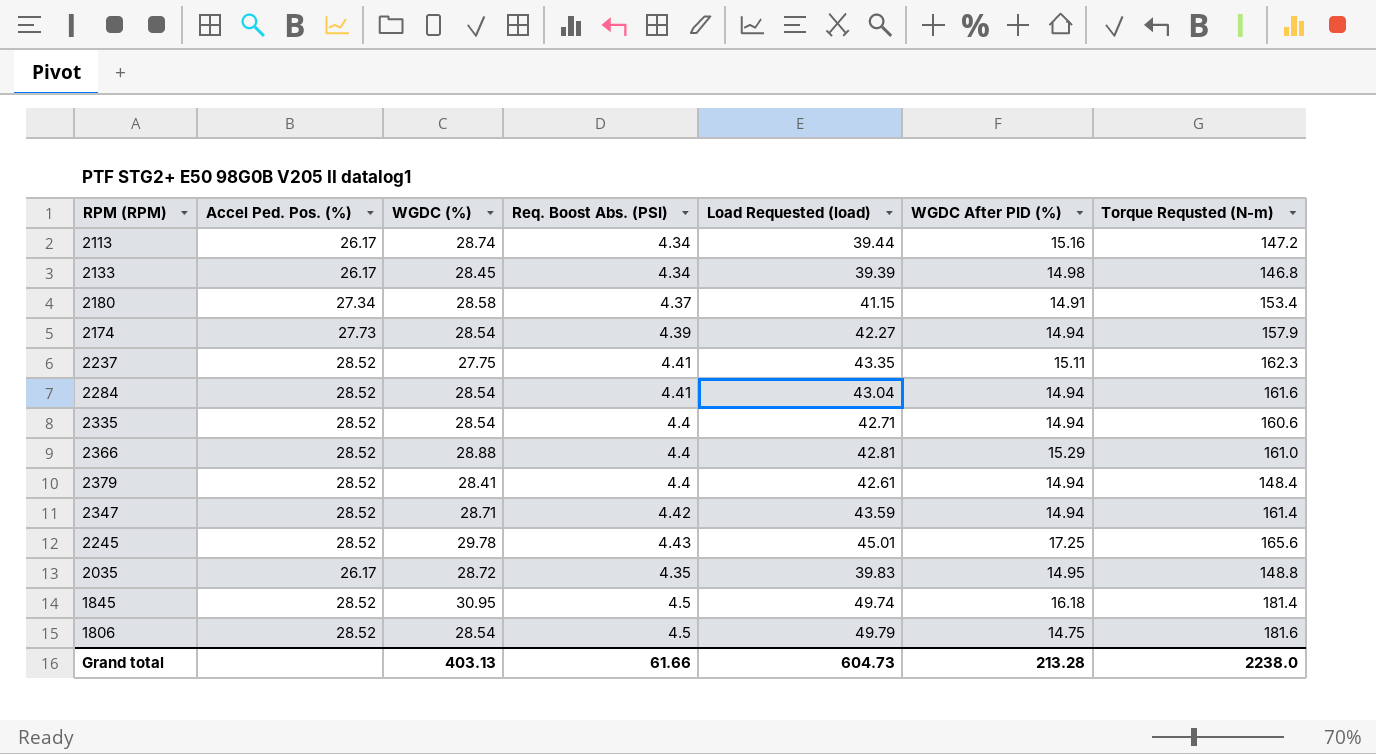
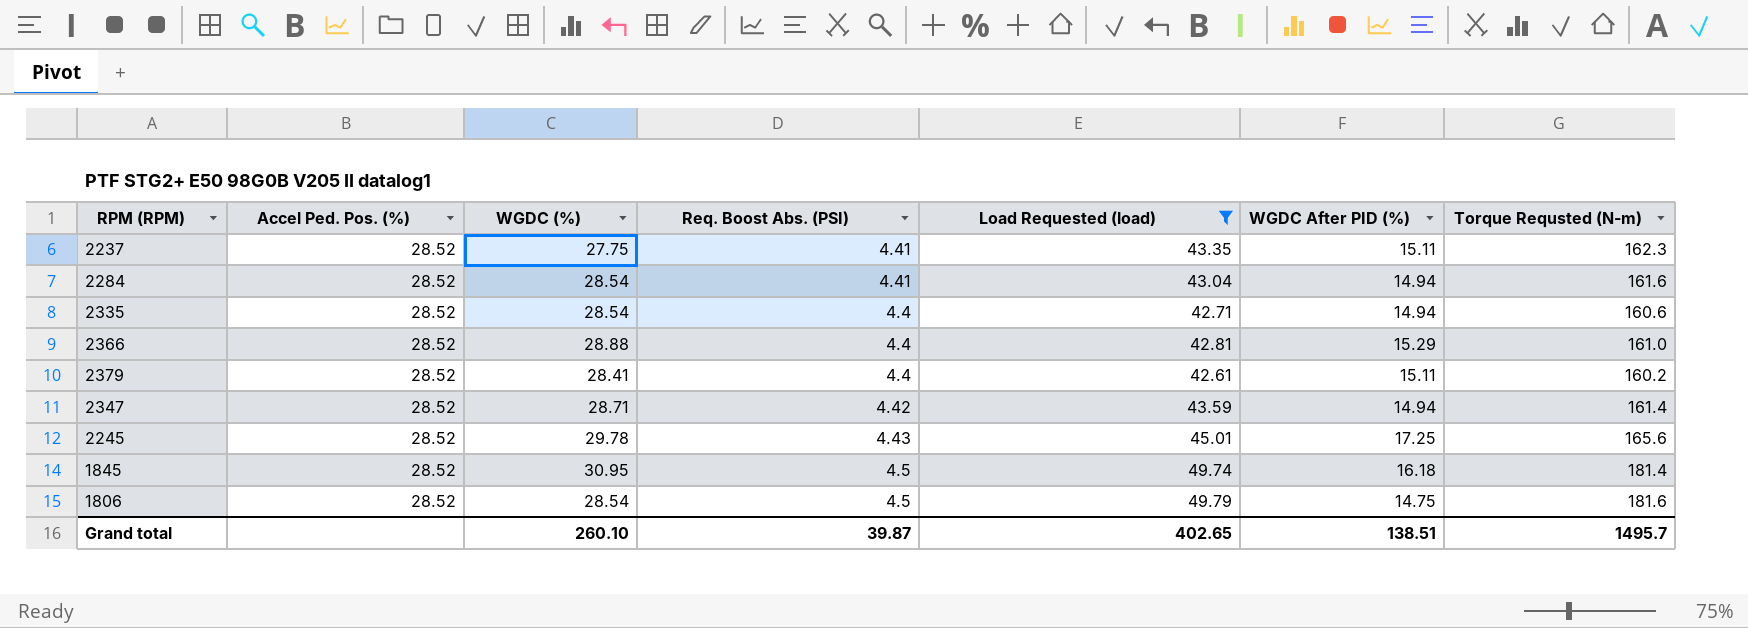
filter: none -> Load Requested (load) >= 42.61
2379 | WGDC After PID (%): 14.94 -> 15.11
2379 | Torque Requsted (N-m): 148.4 -> 160.2
Grand total | WGDC (%): 403.13 -> 260.10
Grand total | Req. Boost Abs. (PSI): 61.66 -> 39.87
Grand total | Load Requested (load): 604.73 -> 402.65
Grand total | WGDC After PID (%): 213.28 -> 138.51
Grand total | Torque Requsted (N-m): 2238.0 -> 1495.7

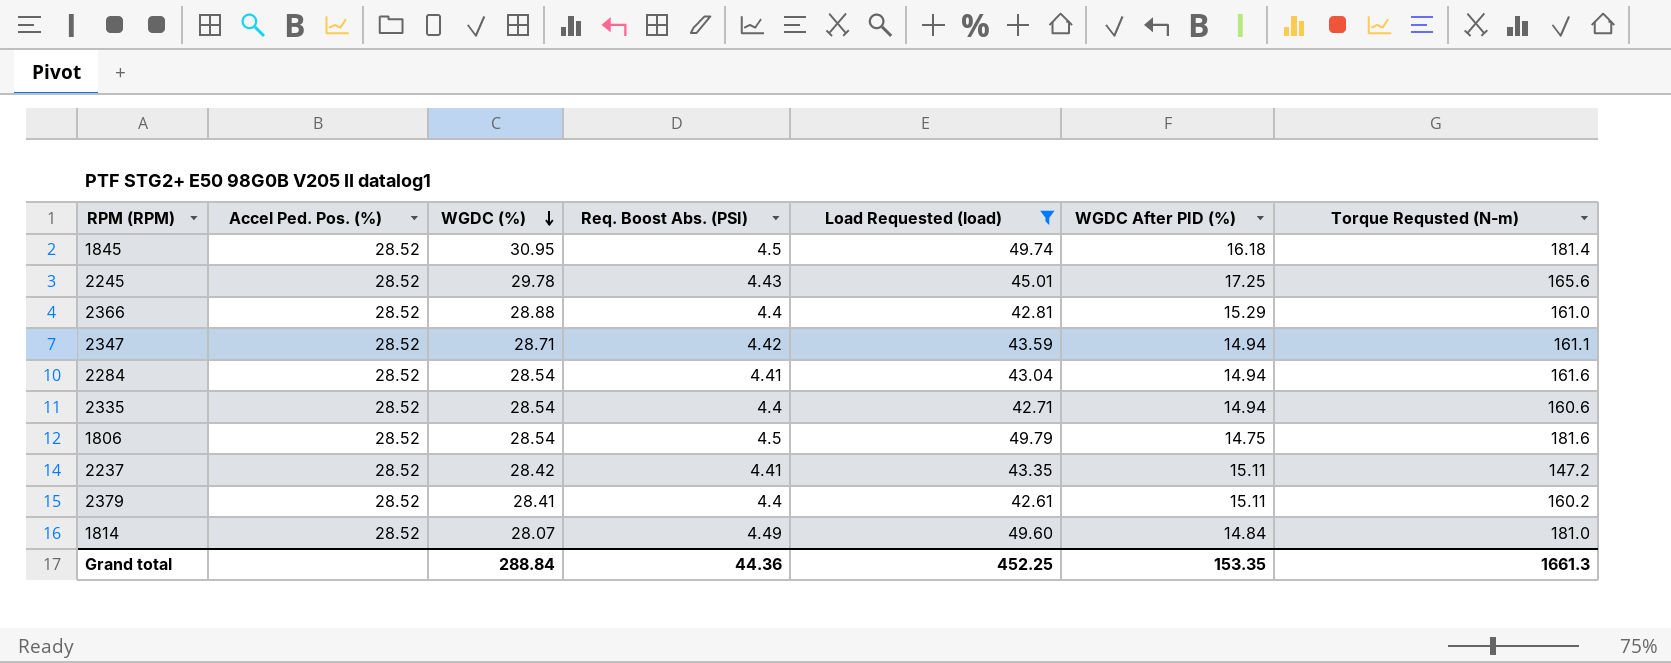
row order: none -> WGDC (%) descending
2347 | Torque Requsted (N-m): 161.4 -> 161.1
2237 | WGDC (%): 27.75 -> 28.42
2237 | Torque Requsted (N-m): 162.3 -> 147.2
row 1814: none -> 28.52 | 28.07 | 4.49 | 49.60 | 14.84 | 181.0
Grand total | WGDC (%): 260.10 -> 288.84
Grand total | Req. Boost Abs. (PSI): 39.87 -> 44.36
Grand total | Load Requested (load): 402.65 -> 452.25
Grand total | WGDC After PID (%): 138.51 -> 153.35
Grand total | Torque Requsted (N-m): 1495.7 -> 1661.3

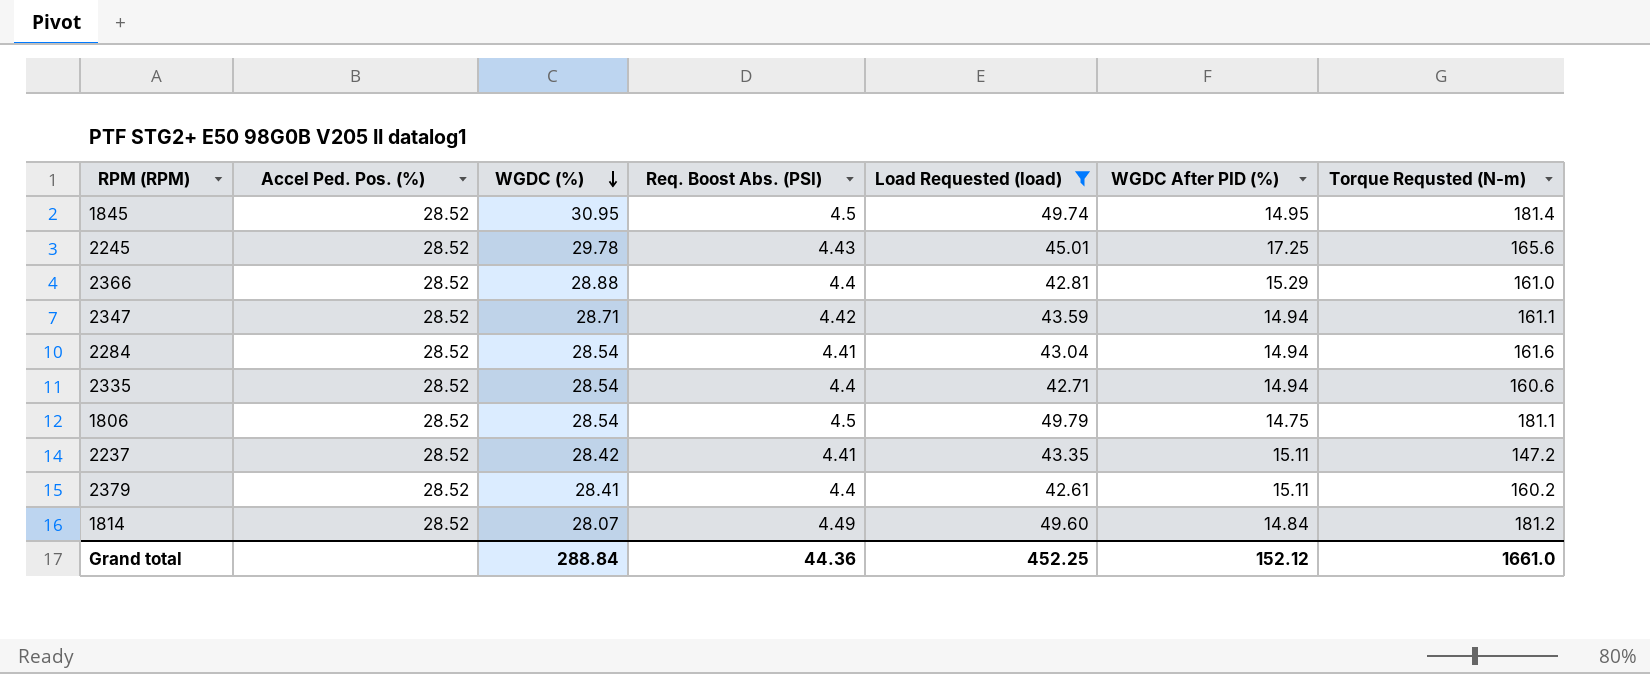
1845 | WGDC After PID (%): 16.18 -> 14.95
1806 | Torque Requsted (N-m): 181.6 -> 181.1
1814 | Torque Requsted (N-m): 181.0 -> 181.2
Grand total | WGDC After PID (%): 153.35 -> 152.12
Grand total | Torque Requsted (N-m): 1661.3 -> 1661.0

